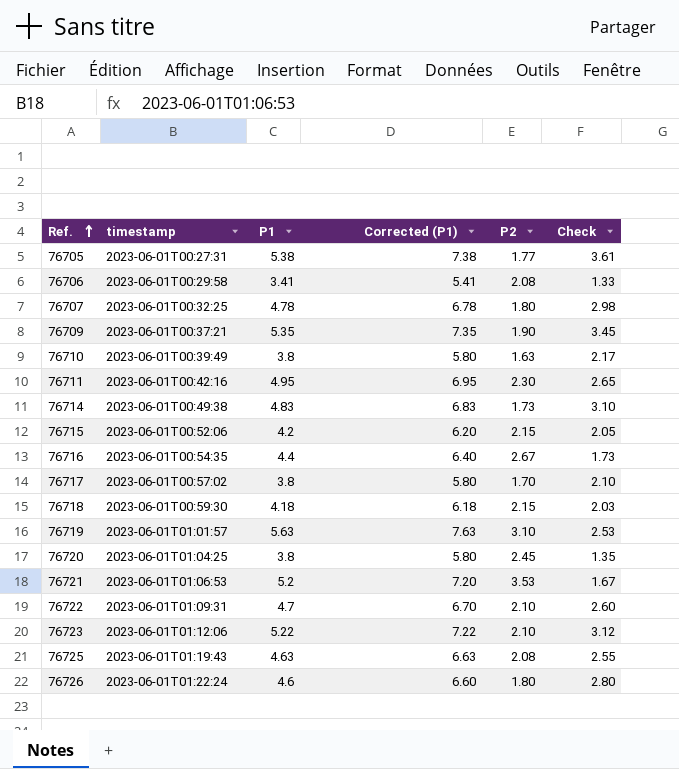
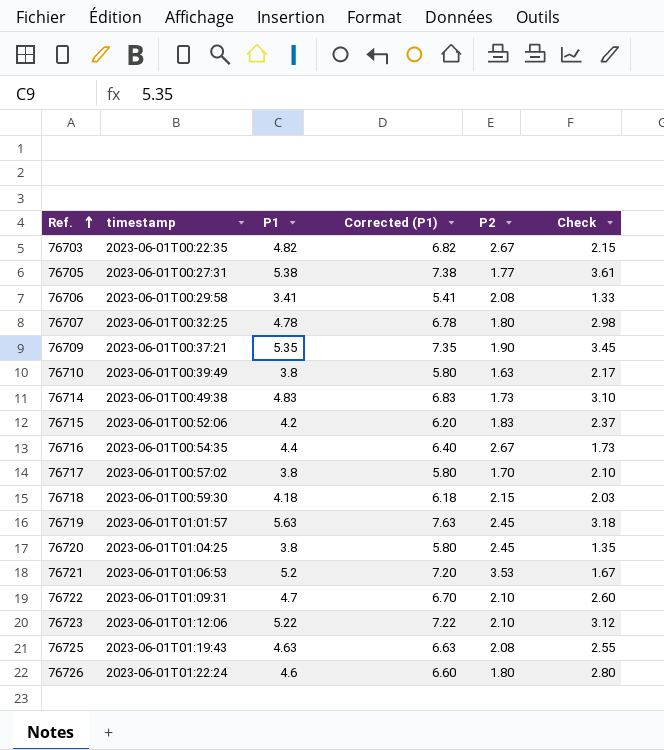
row 76711: 2023-06-01T00:42:16 | 4.95 | 6.95 | 2.30 | 2.65 -> none
row 76703: none -> 2023-06-01T00:22:35 | 4.82 | 6.82 | 2.67 | 2.15
76715 | P2: 2.15 -> 1.83
76715 | Check: 2.05 -> 2.37
76719 | P2: 3.10 -> 2.45
76719 | Check: 2.53 -> 3.18

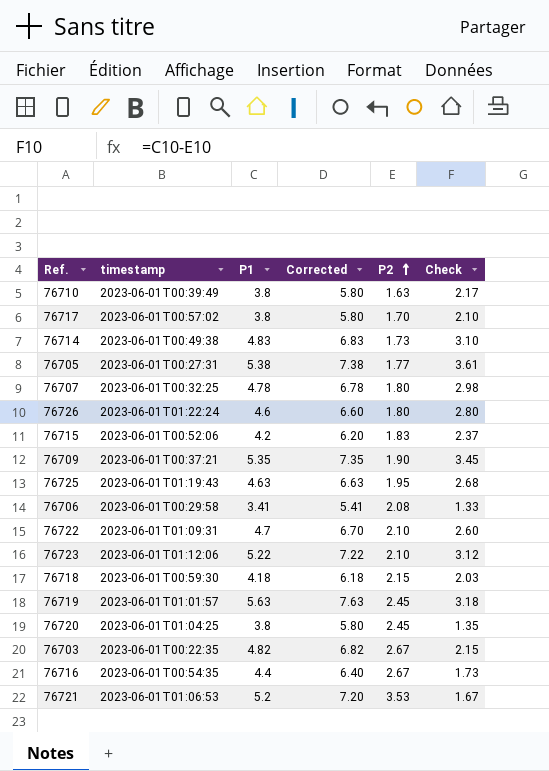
row order: Ref. ascending -> P2 ascending
column name: Corrected (P1) -> Corrected
76725 | P2: 2.08 -> 1.95
76725 | Check: 2.55 -> 2.68

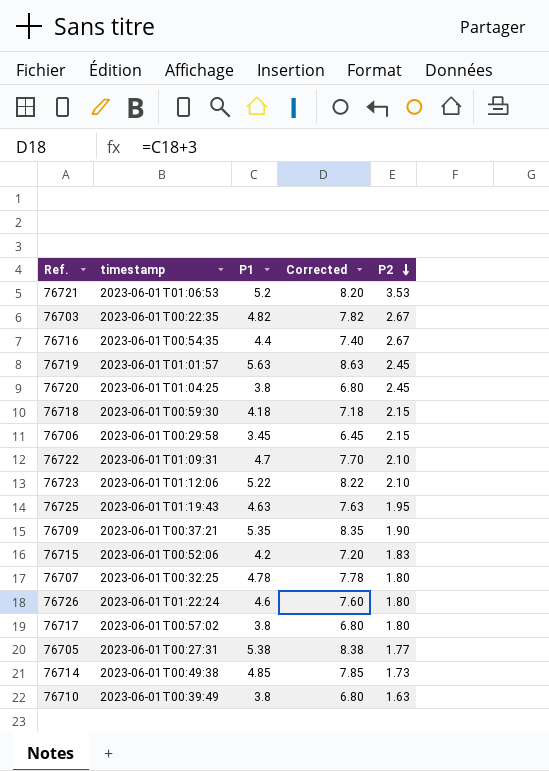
row order: P2 ascending -> P2 descending
column Check | formula: [P1] - [P2] -> none
column Corrected | formula: [P1] + 2 -> [P1] + 3
76706 | P1: 3.41 -> 3.45
76706 | P2: 2.08 -> 2.15
76717 | P2: 1.70 -> 1.80
76714 | P1: 4.83 -> 4.85

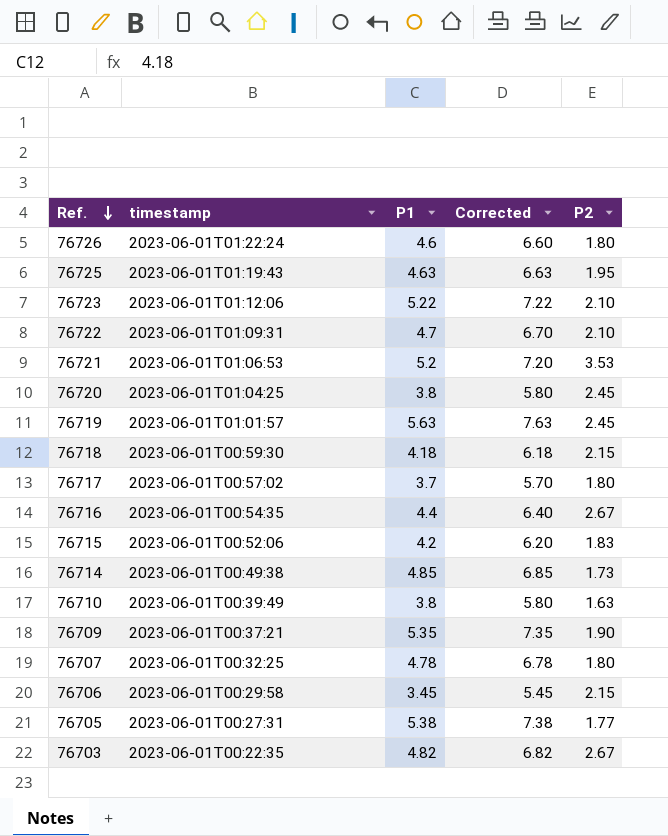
row order: P2 descending -> Ref. descending
column Corrected | formula: [P1] + 3 -> [P1] + 2
76717 | P1: 3.8 -> 3.7

